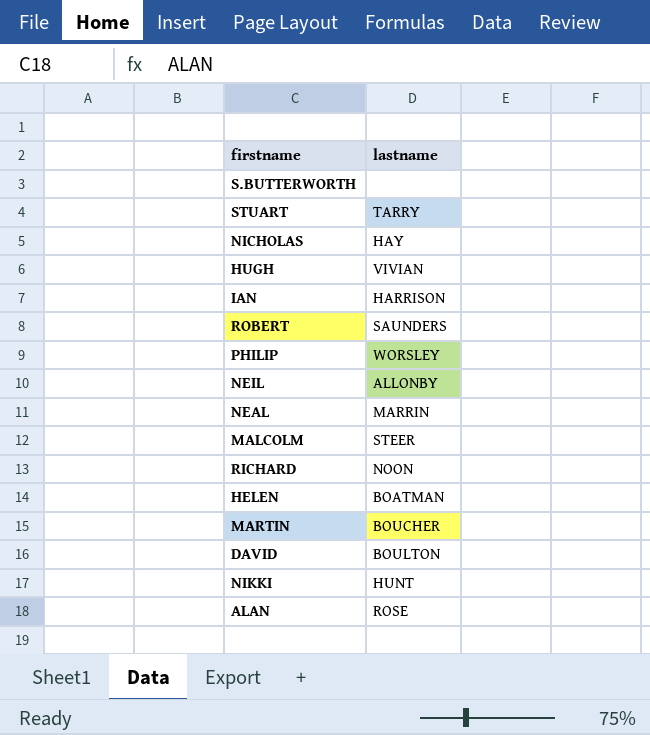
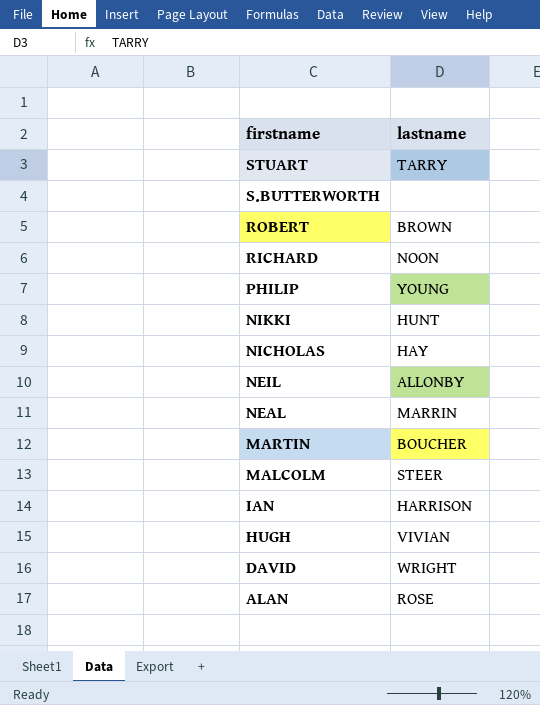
row order: none -> firstname descending
row HELEN: BOATMAN -> none
ROBERT | lastname: SAUNDERS -> BROWN
PHILIP | lastname: WORSLEY -> YOUNG
DAVID | lastname: BOULTON -> WRIGHT

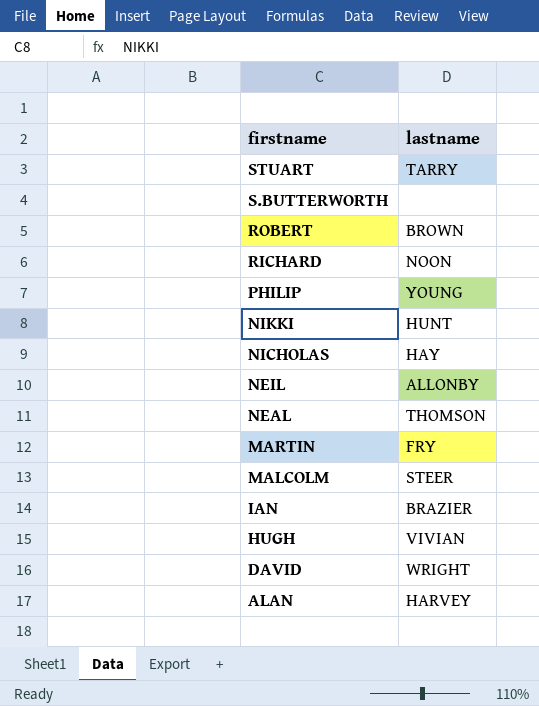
NEAL | lastname: MARRIN -> THOMSON
MARTIN | lastname: BOUCHER -> FRY
IAN | lastname: HARRISON -> BRAZIER
ALAN | lastname: ROSE -> HARVEY

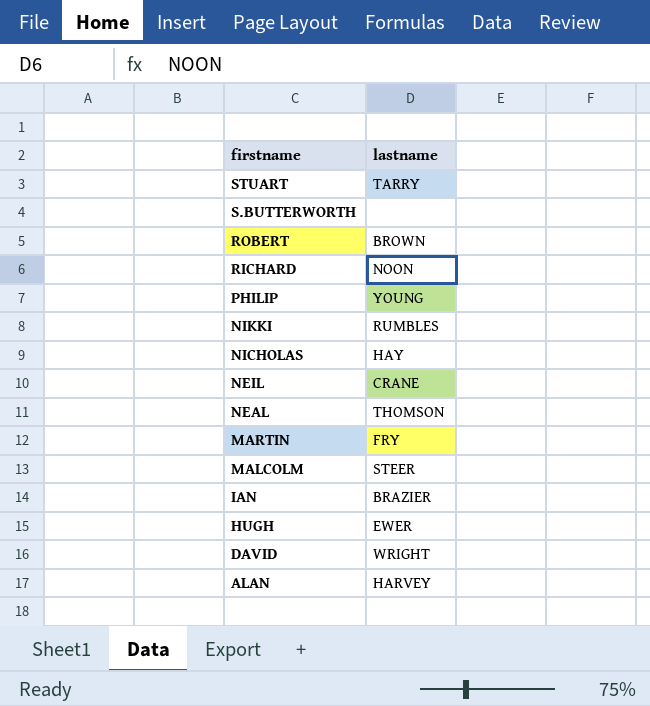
NIKKI | lastname: HUNT -> RUMBLES
NEIL | lastname: ALLONBY -> CRANE
HUGH | lastname: VIVIAN -> EWER

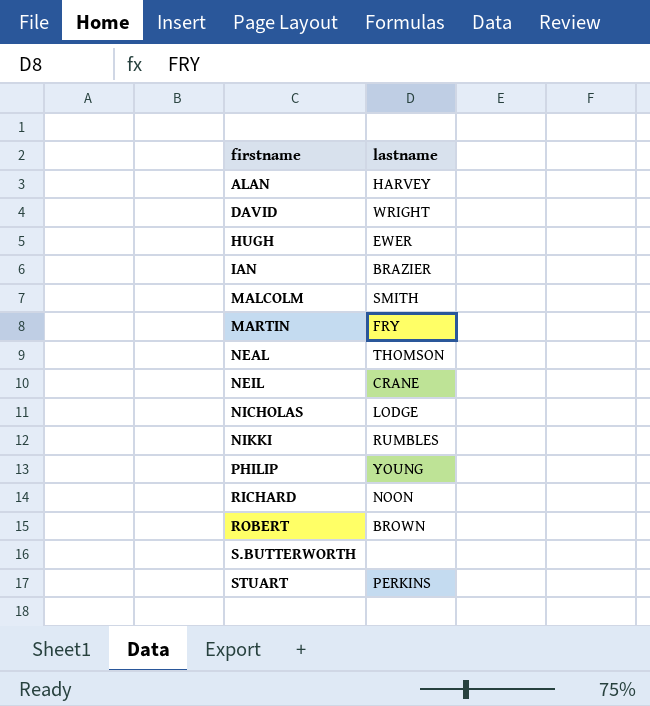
row order: firstname descending -> firstname ascending
MALCOLM | lastname: STEER -> SMITH
NICHOLAS | lastname: HAY -> LODGE
STUART | lastname: TARRY -> PERKINS

